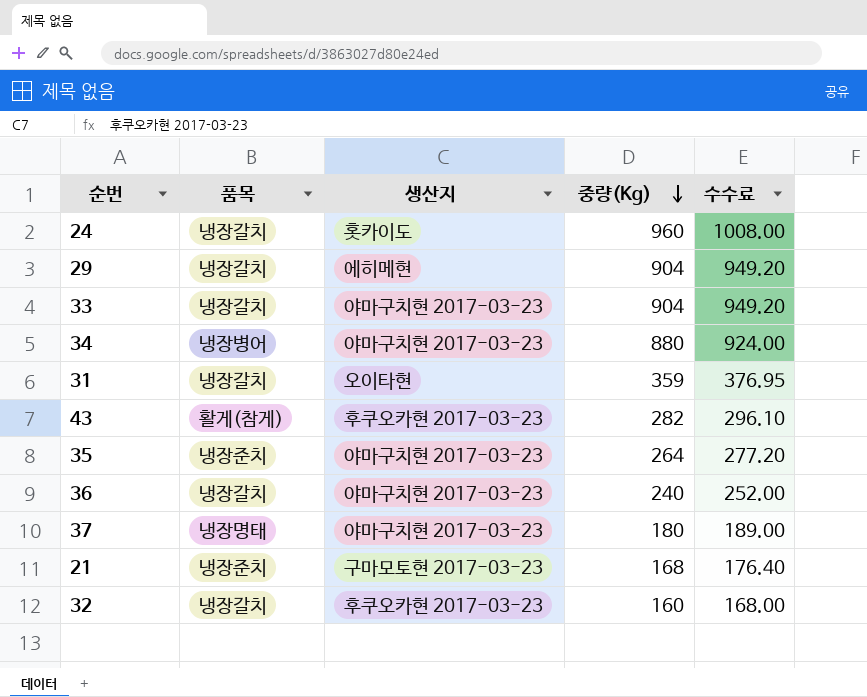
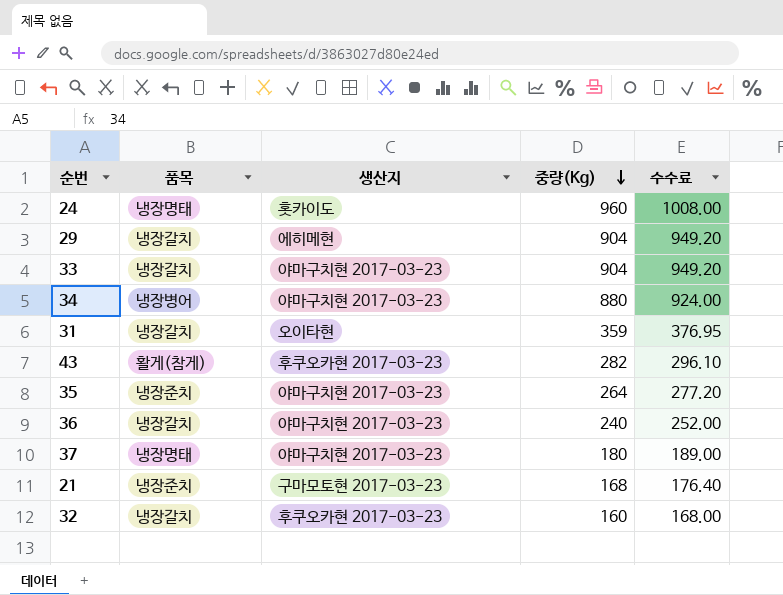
24 | 품목: 냉장갈치 -> 냉장명태

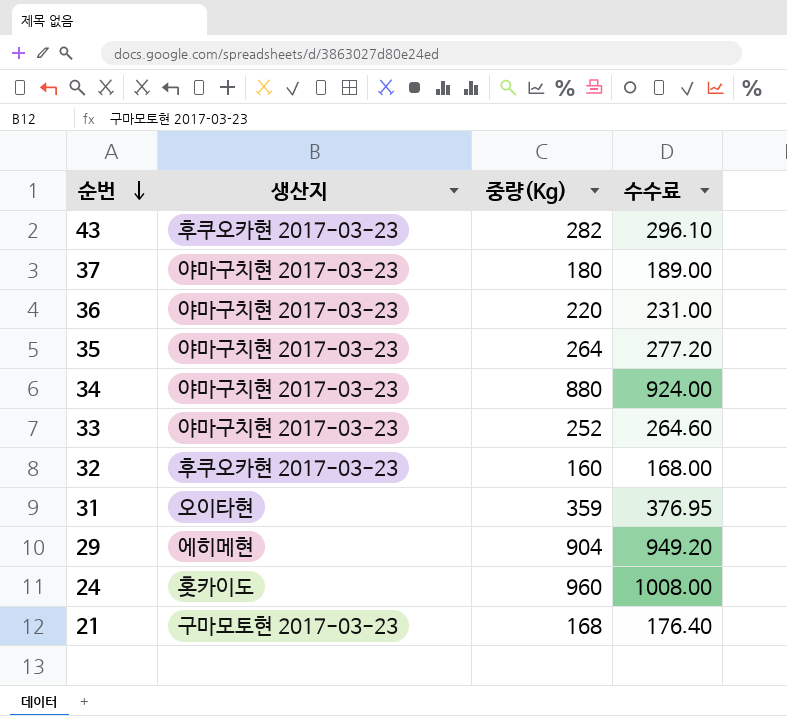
row order: 중량(Kg) descending -> 순번 descending
column 품목 | position: 2 -> none
36 | 중량(Kg): 240 -> 220
36 | 수수료: 252.00 -> 231.00
33 | 중량(Kg): 904 -> 252
33 | 수수료: 949.20 -> 264.60

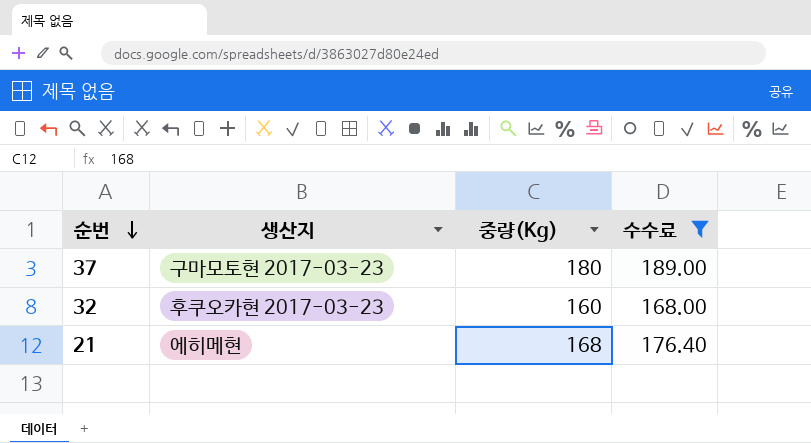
filter: none -> 수수료 <= 189.00
37 | 생산지: 야마구치현 2017-03-23 -> 구마모토현 2017-03-23
21 | 생산지: 구마모토현 2017-03-23 -> 에히메현

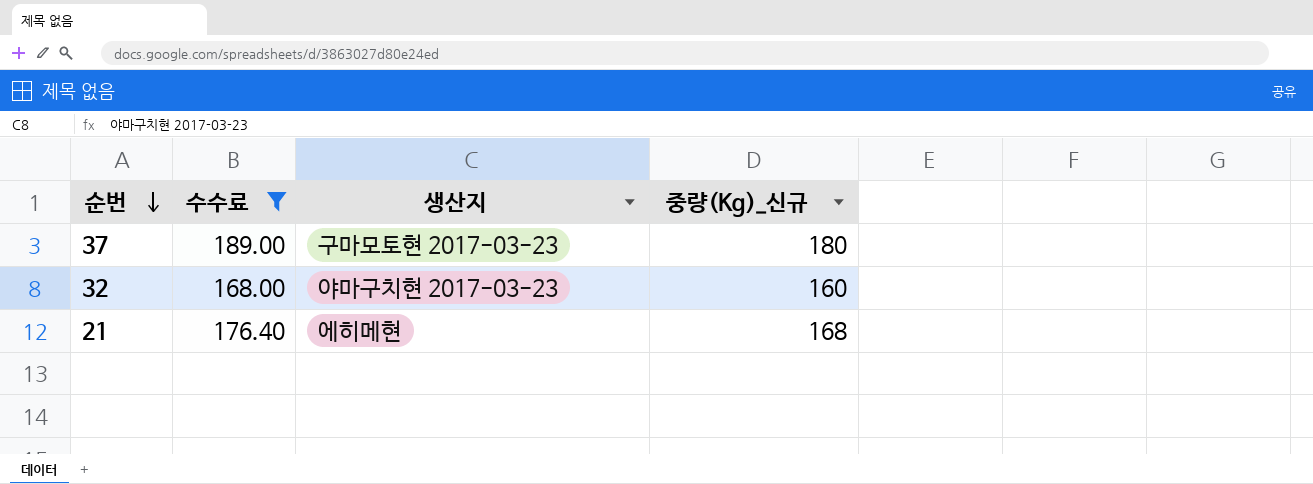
column 수수료 | position: 4 -> 2
column name: 중량(Kg) -> 중량(Kg)_신규
32 | 생산지: 후쿠오카현 2017-03-23 -> 야마구치현 2017-03-23

